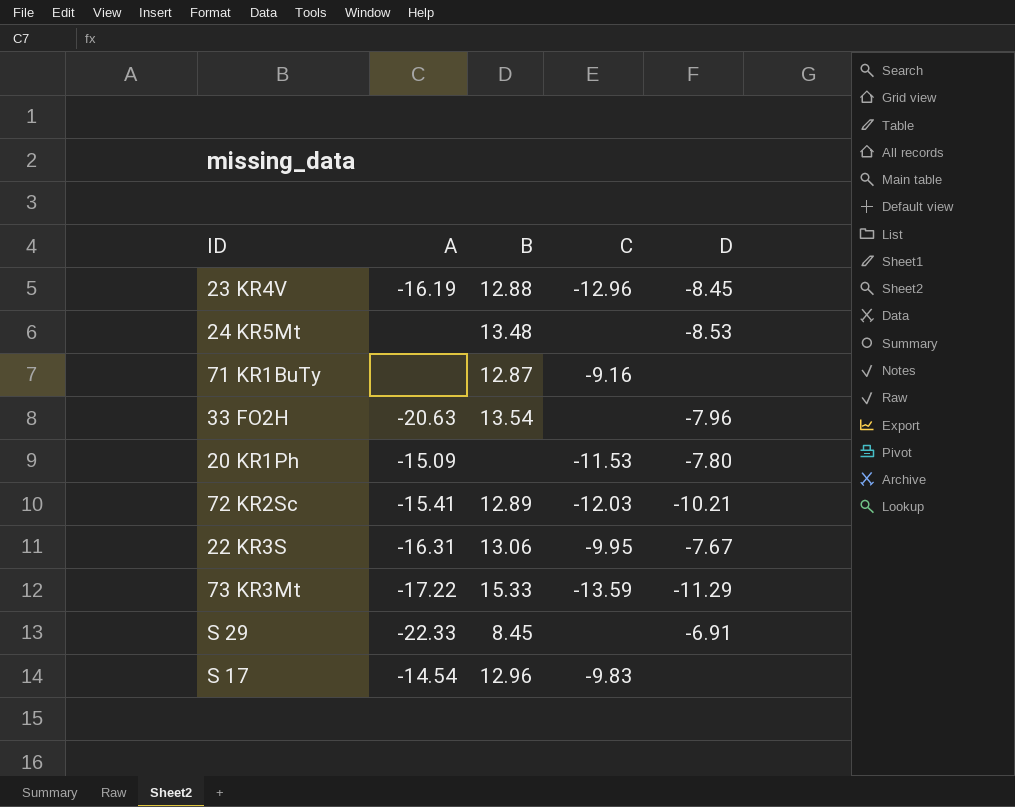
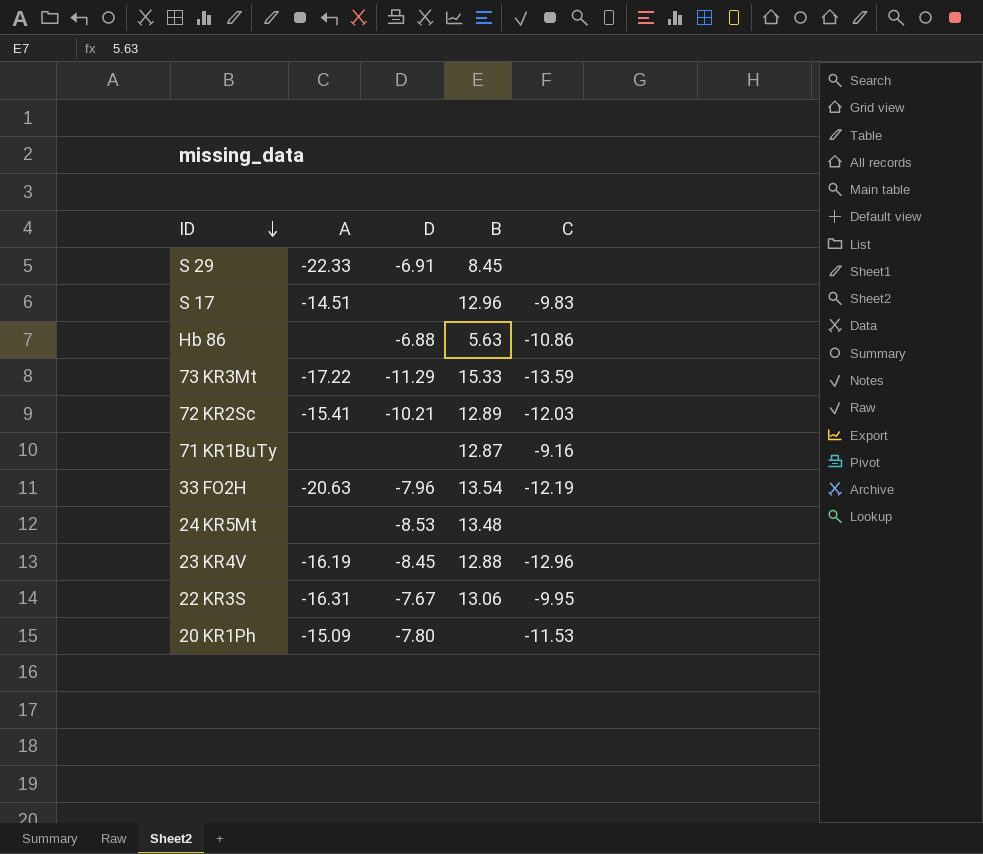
row order: none -> ID descending
column D | position: 5 -> 3
S 17 | A: -14.54 -> -14.51
row Hb 86: none -> none | -6.88 | 5.63 | -10.86
33 FO2H | C: none -> -12.19

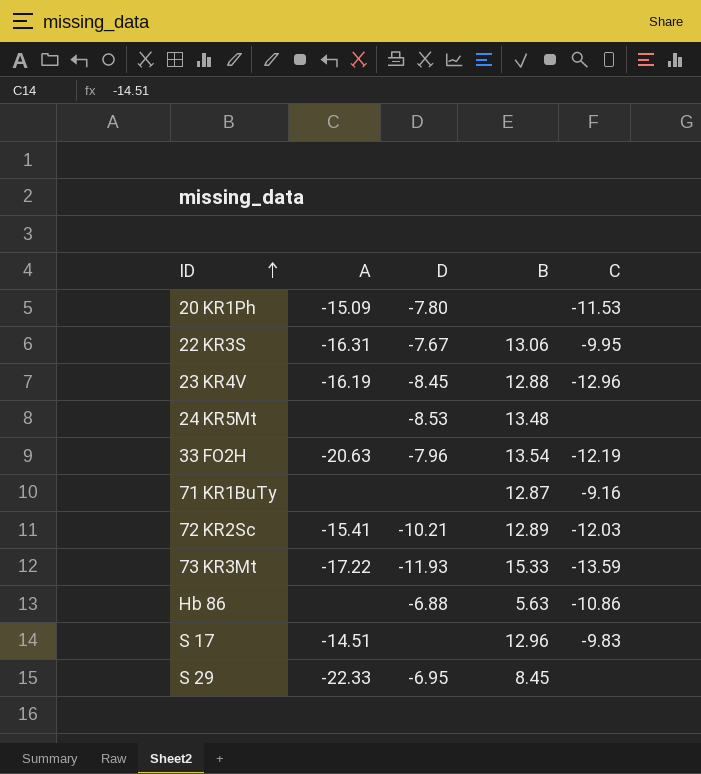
row order: ID descending -> ID ascending
73 KR3Mt | D: -11.29 -> -11.93
S 29 | D: -6.91 -> -6.95

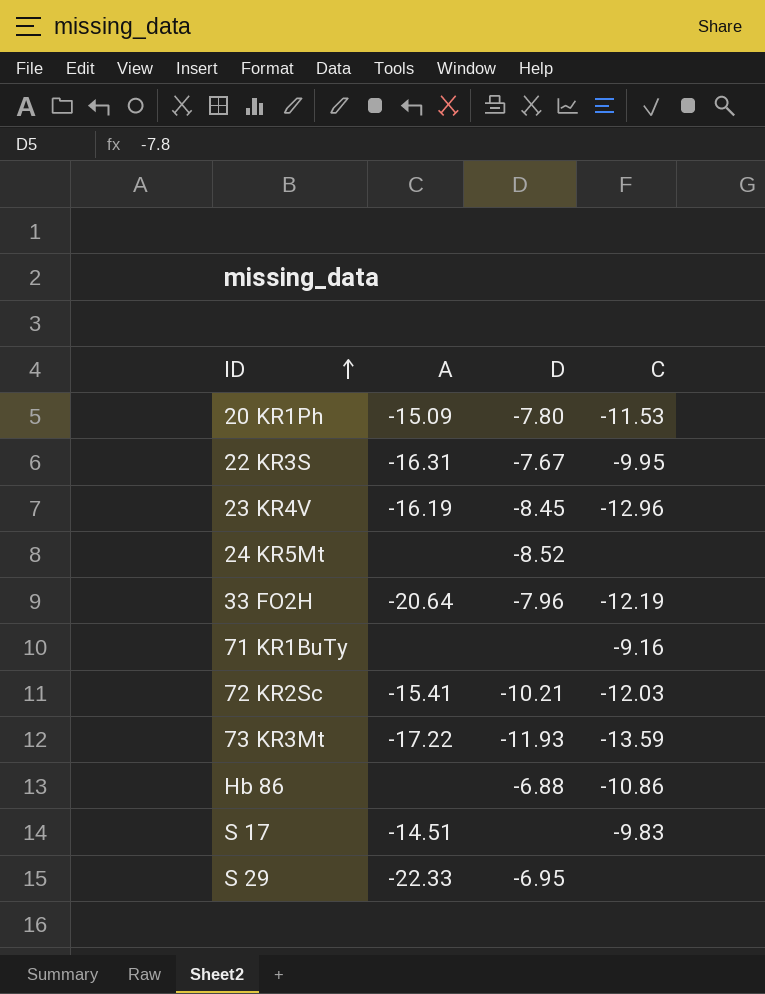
column B | position: 4 -> none
24 KR5Mt | D: -8.53 -> -8.52
33 FO2H | A: -20.63 -> -20.64

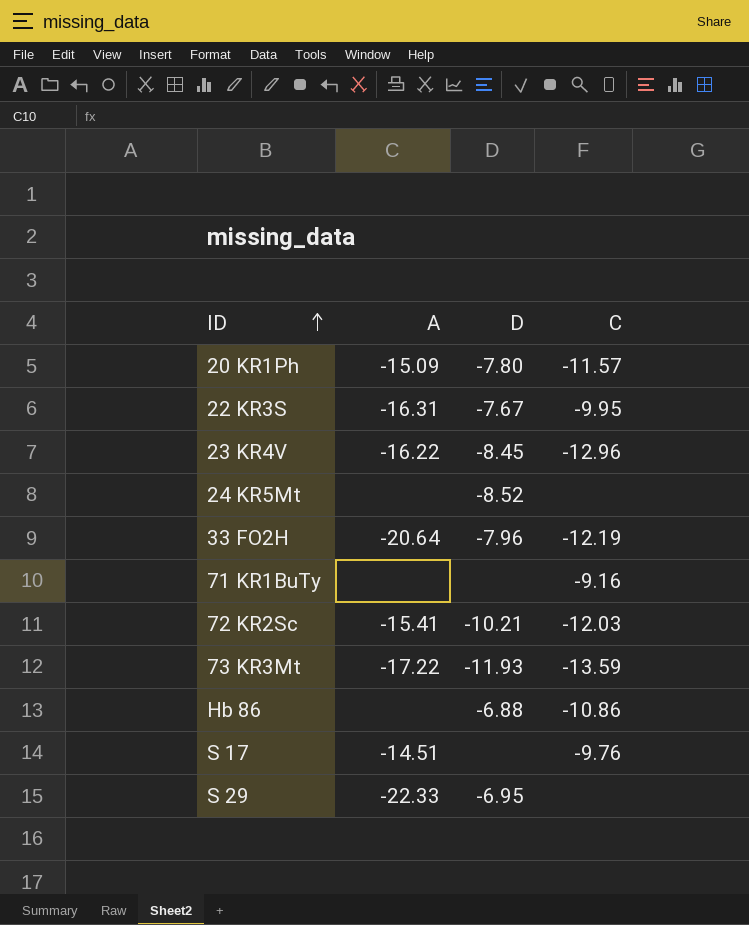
20 KR1Ph | C: -11.53 -> -11.57
23 KR4V | A: -16.19 -> -16.22
S 17 | C: -9.83 -> -9.76

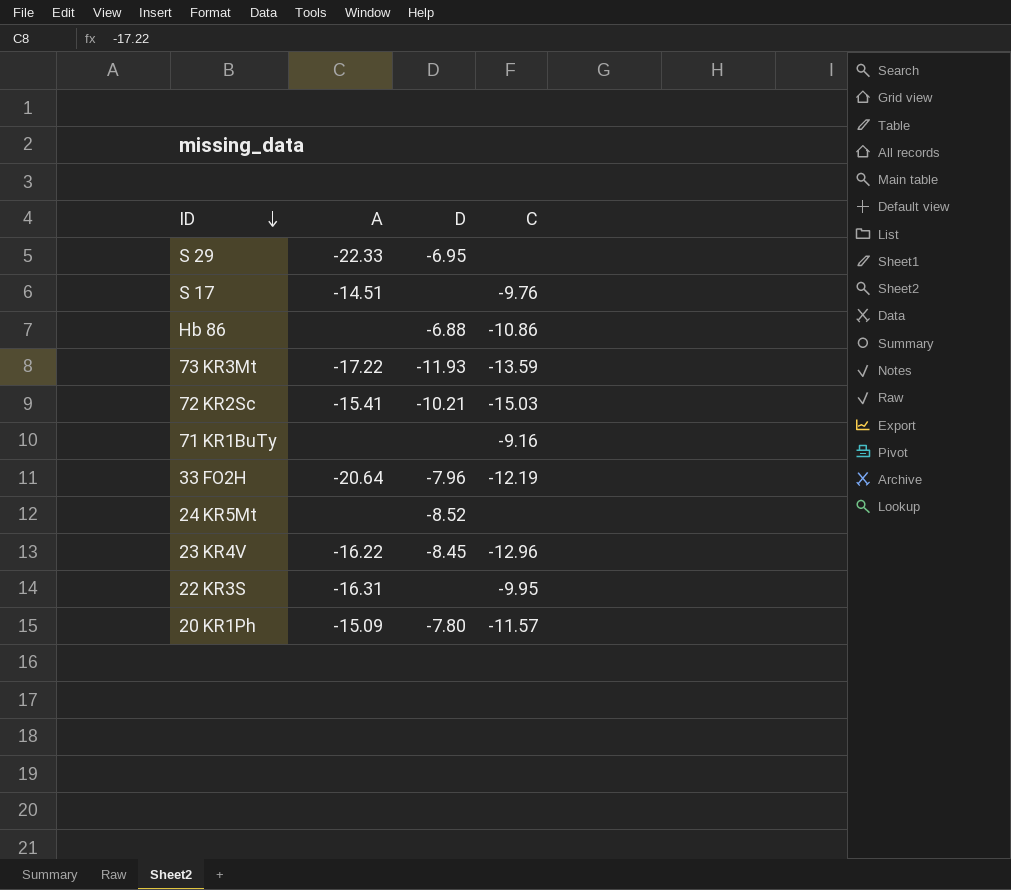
row order: ID ascending -> ID descending
72 KR2Sc | C: -12.03 -> -15.03
22 KR3S | D: -7.67 -> none

